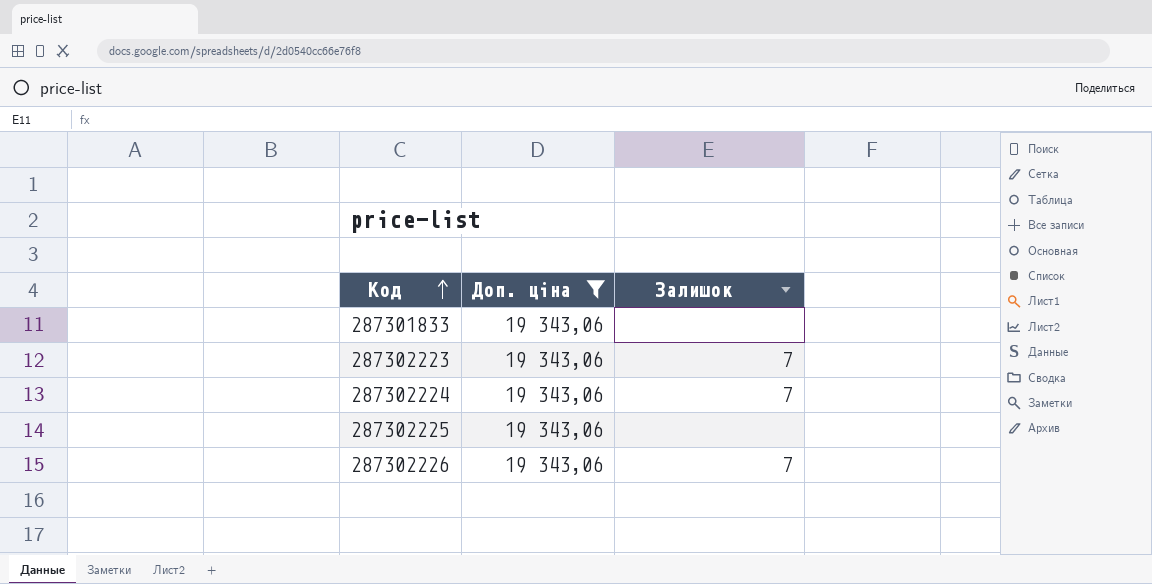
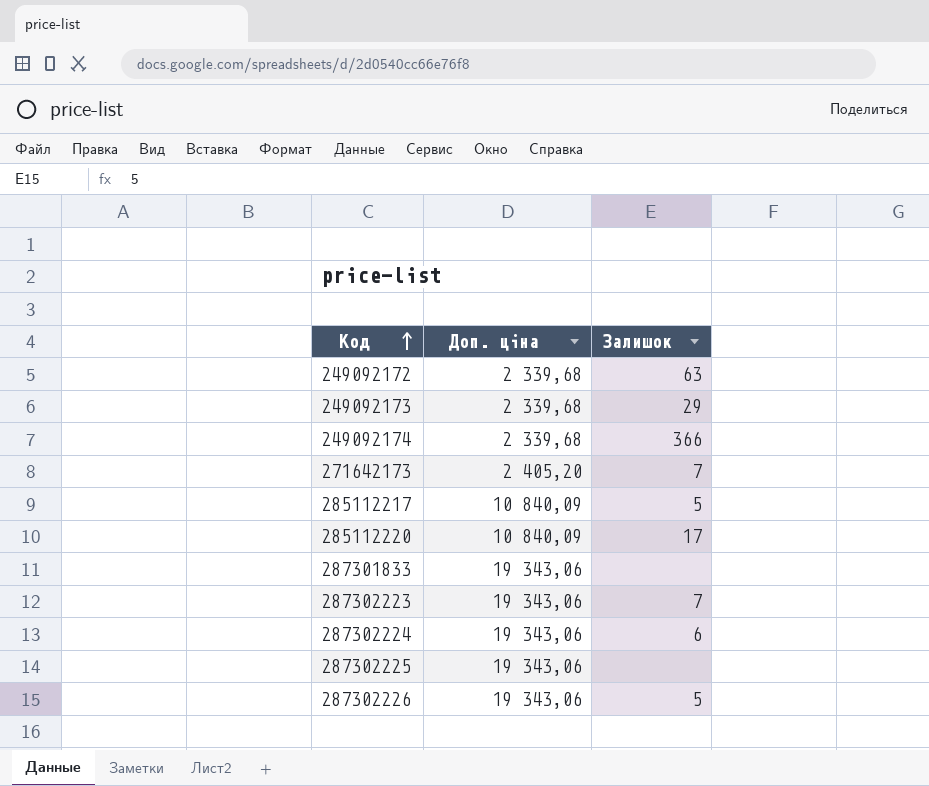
filter: Доп. ціна = 19 343,06 -> none
287302224 | Залишок: 7 -> 6
287302226 | Залишок: 7 -> 5

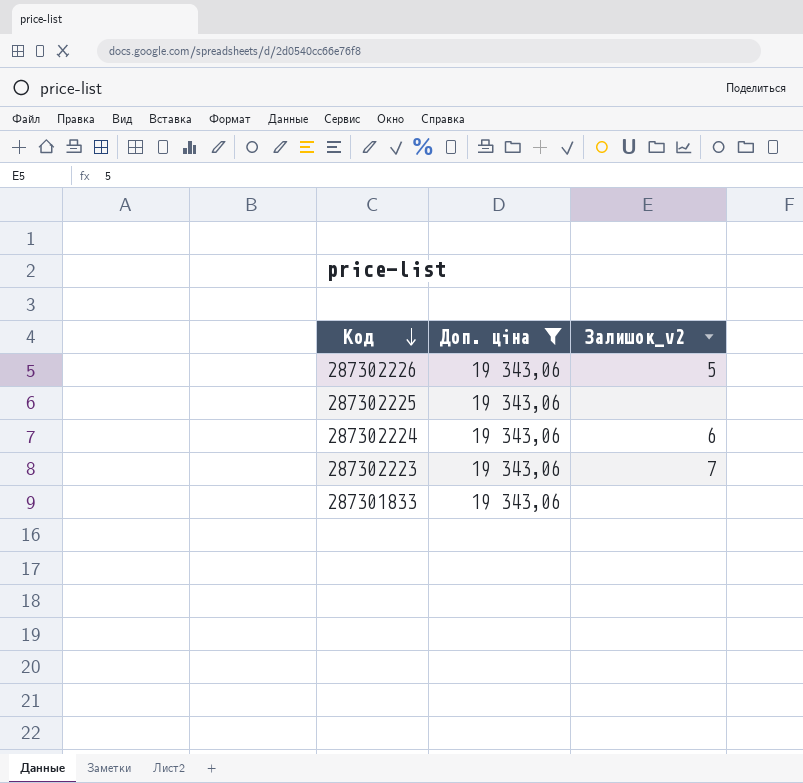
filter: none -> Доп. ціна = 19 343,06
row order: Код ascending -> Код descending
column name: Залишок -> Залишок_v2

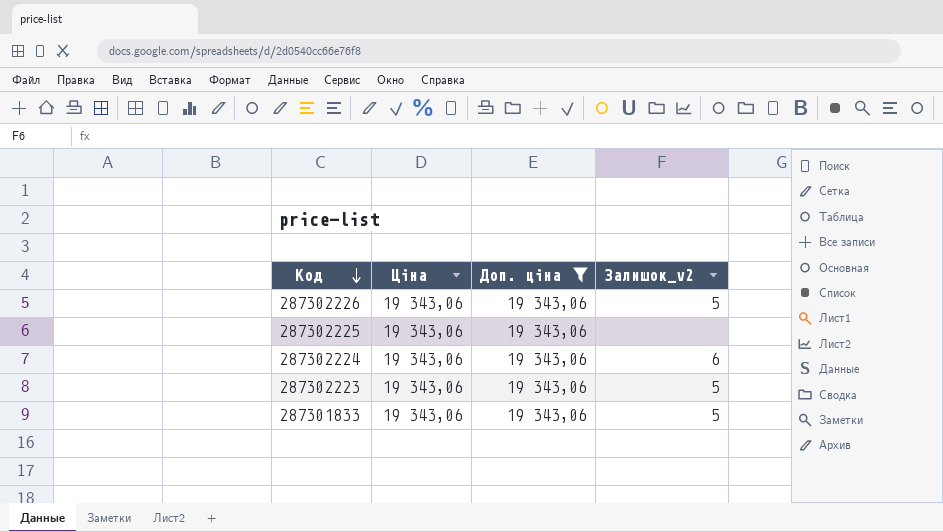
column Ціна | position: none -> 2
287302223 | Залишок_v2: 7 -> 5
287301833 | Залишок_v2: none -> 5

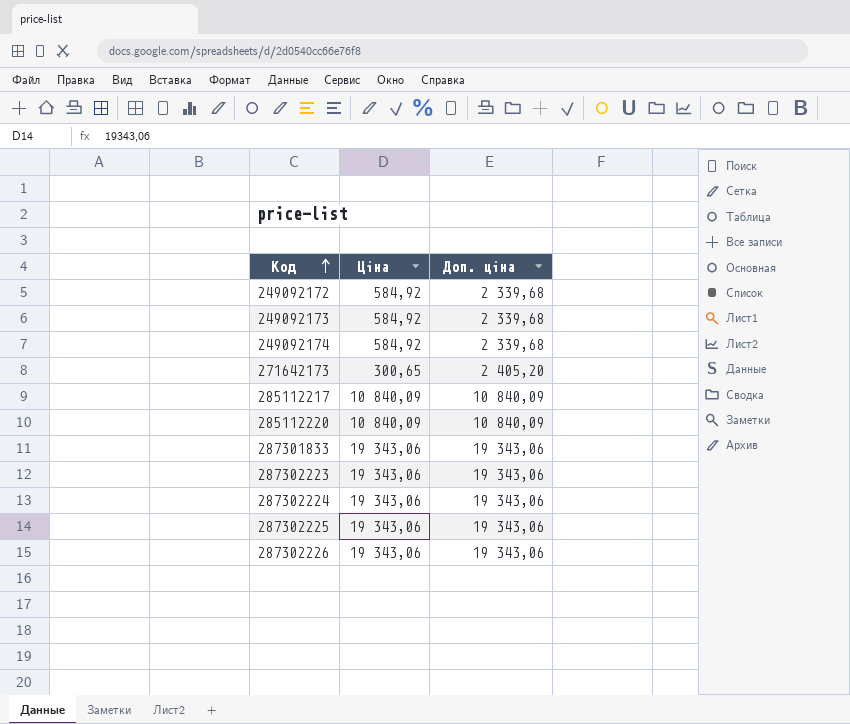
filter: Доп. ціна = 19 343,06 -> none
row order: Код descending -> Код ascending
column Залишок_v2 | position: 4 -> none

